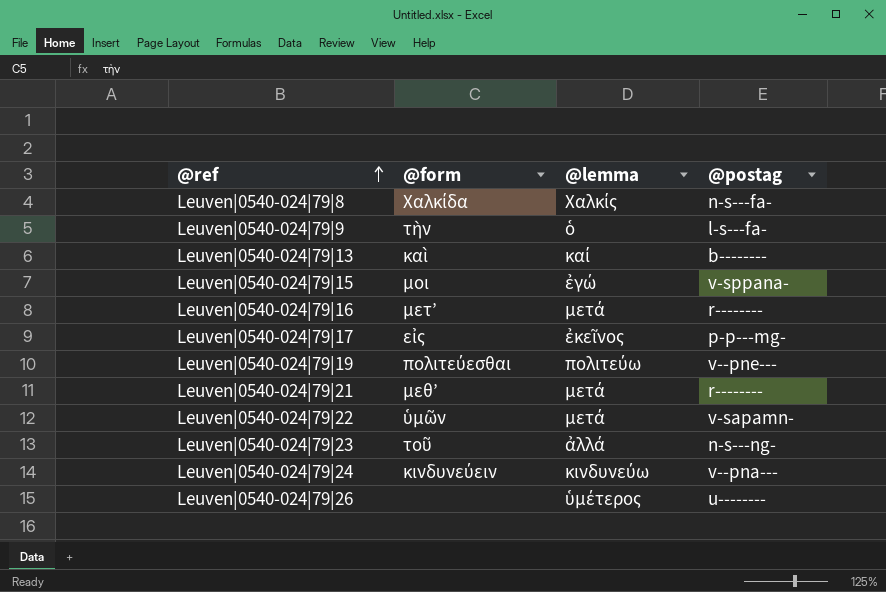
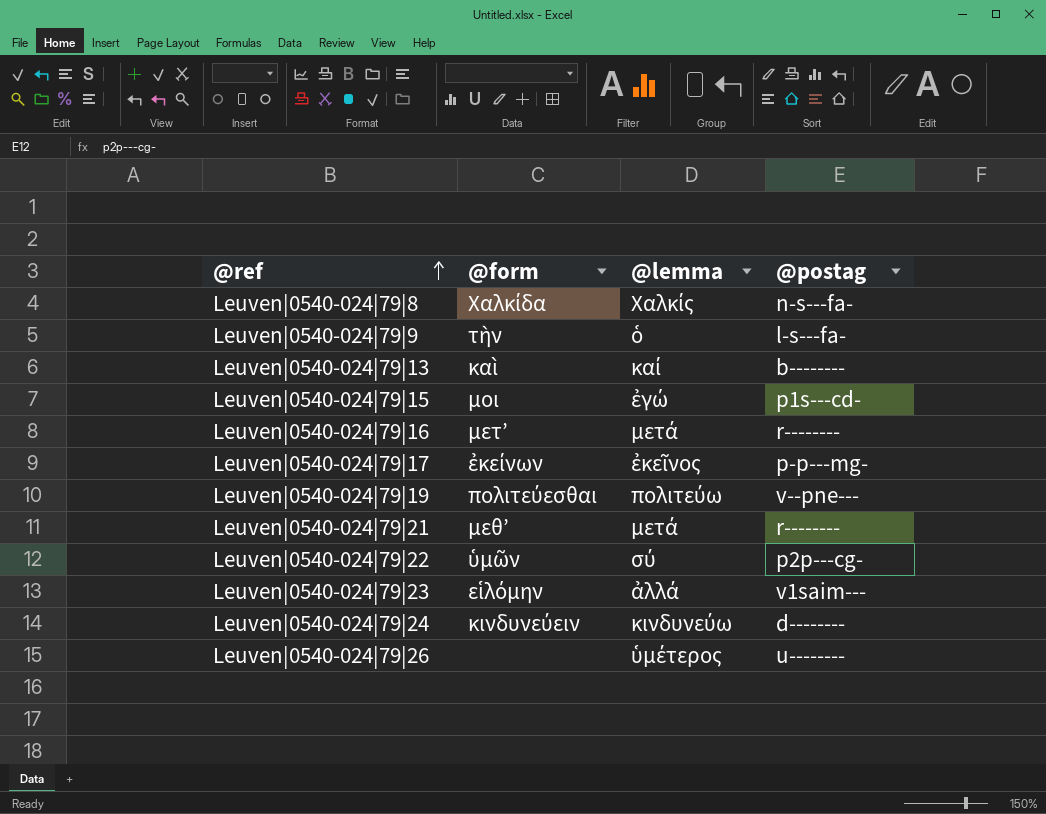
Leuven|0540-024|79|15 | @postag: v-sppana- -> p1s---cd-
Leuven|0540-024|79|17 | @form: εἰς -> ἐκείνων
Leuven|0540-024|79|22 | @lemma: μετά -> σύ
Leuven|0540-024|79|22 | @postag: v-sapamn- -> p2p---cg-
Leuven|0540-024|79|23 | @form: τοῦ -> εἱλόμην
Leuven|0540-024|79|23 | @postag: n-s---ng- -> v1saim---
Leuven|0540-024|79|24 | @postag: v--pna--- -> d--------

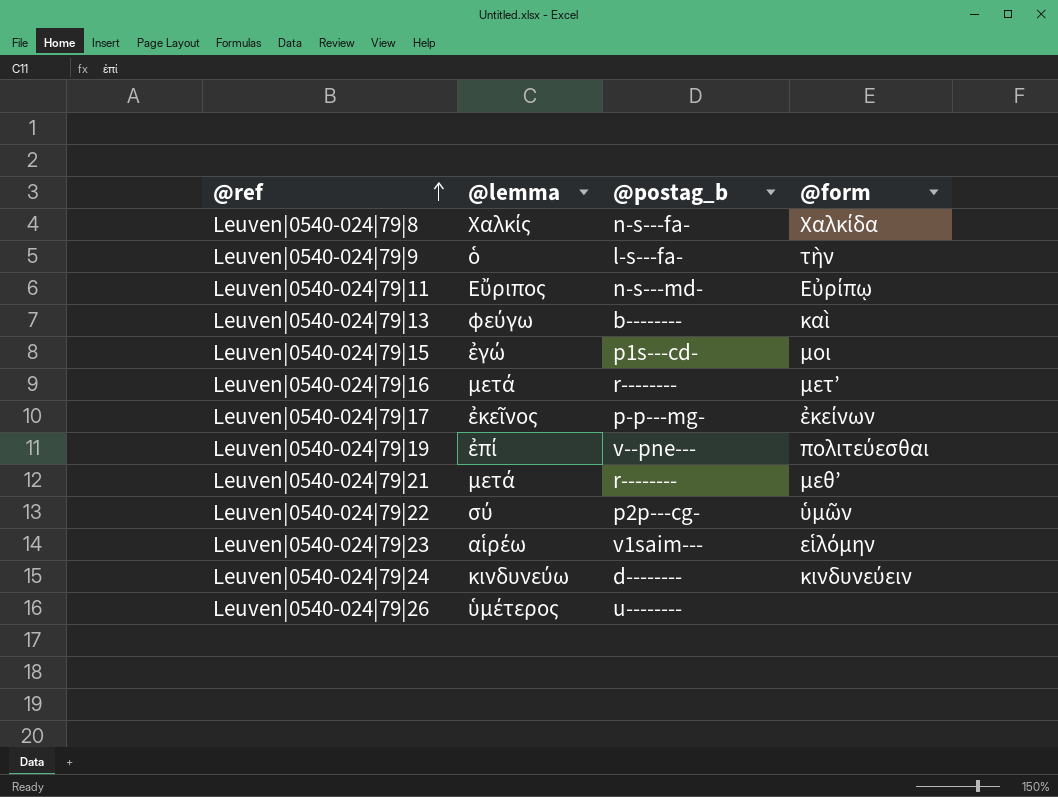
column name: @postag -> @postag_b
column @form | position: 2 -> 4
row Leuven|0540-024|79|11: none -> Εὔριπος | n-s---md- | Εὐρίπῳ
Leuven|0540-024|79|13 | @lemma: καί -> φεύγω
Leuven|0540-024|79|19 | @lemma: πολιτεύω -> ἐπί
Leuven|0540-024|79|23 | @lemma: ἀλλά -> αἱρέω

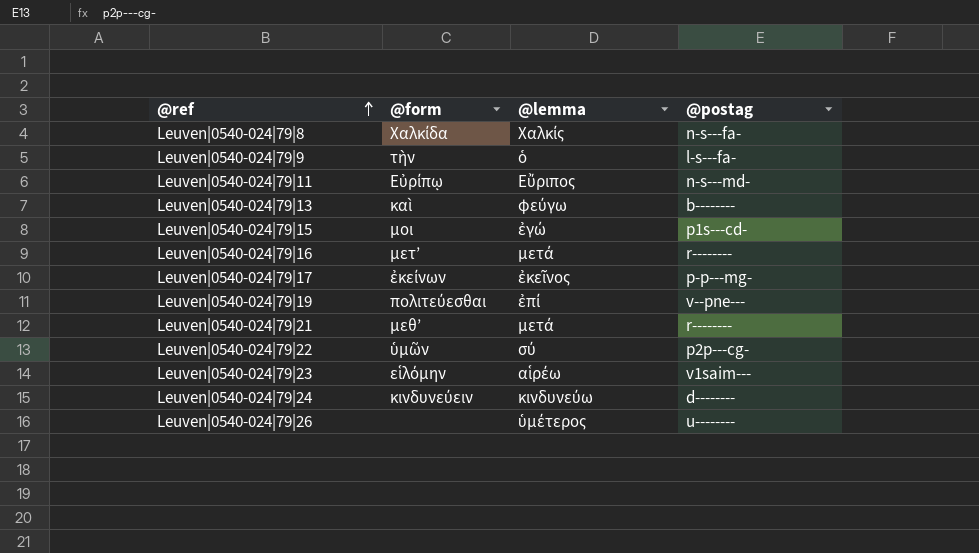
column @form | position: 4 -> 2
column name: @postag_b -> @postag

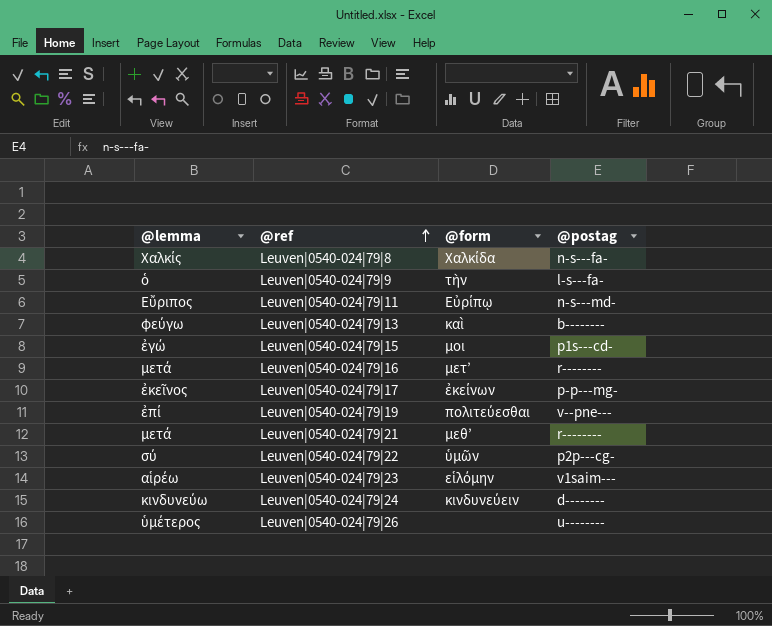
column @lemma | position: 3 -> 1

